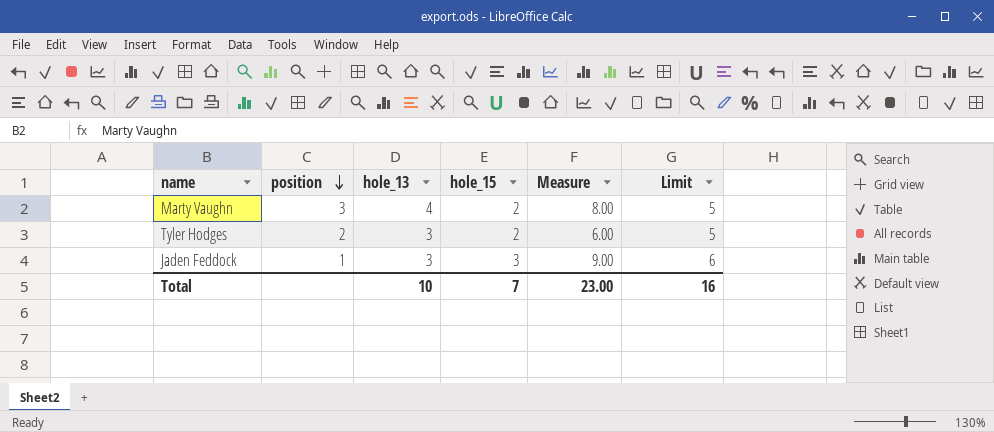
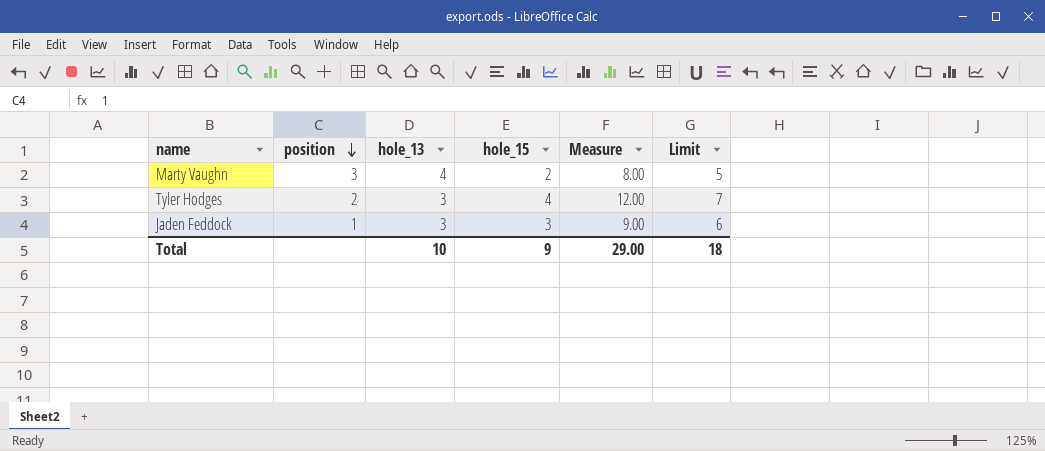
Tyler Hodges | hole_15: 2 -> 4
Tyler Hodges | Measure: 6.00 -> 12.00
Tyler Hodges | Limit: 5 -> 7
Total | hole_15: 7 -> 9
Total | Measure: 23.00 -> 29.00
Total | Limit: 16 -> 18

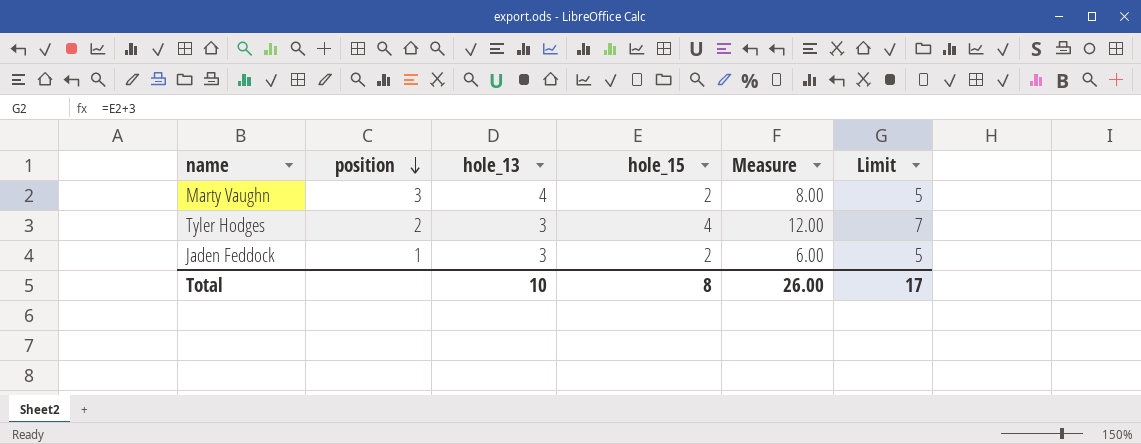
Jaden Feddock | hole_15: 3 -> 2
Jaden Feddock | Measure: 9.00 -> 6.00
Jaden Feddock | Limit: 6 -> 5
Total | hole_15: 9 -> 8
Total | Measure: 29.00 -> 26.00
Total | Limit: 18 -> 17

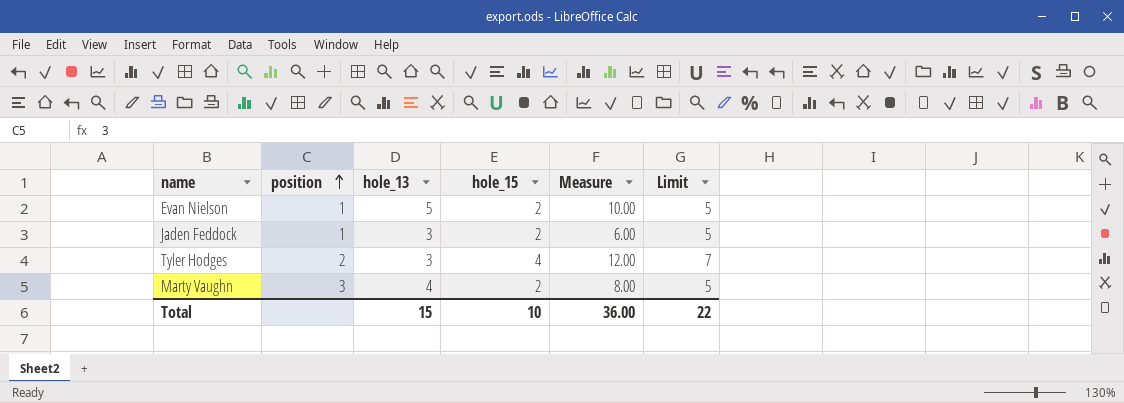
row order: position descending -> position ascending
row Evan Nielson: none -> 1 | 5 | 2 | 10.00 | 5
Total | hole_13: 10 -> 15
Total | hole_15: 8 -> 10
Total | Measure: 26.00 -> 36.00
Total | Limit: 17 -> 22

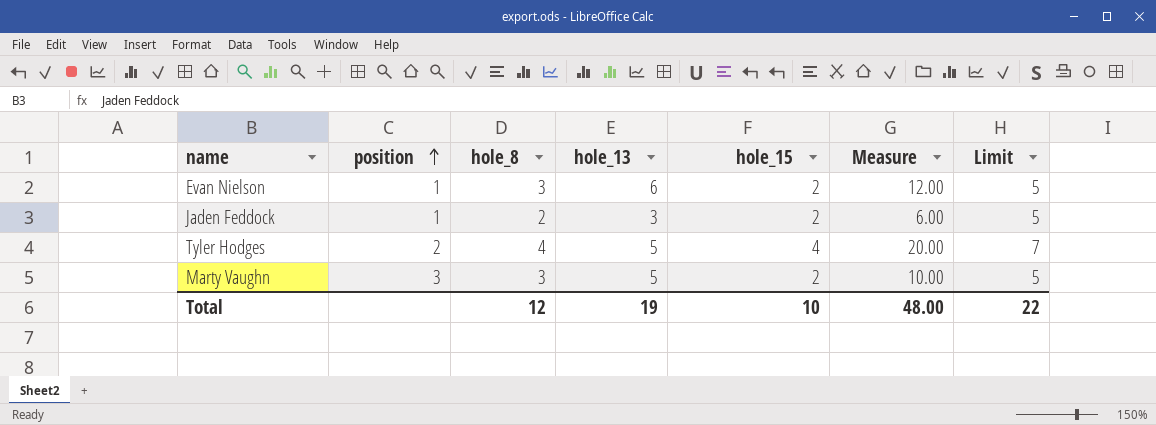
column hole_8 | position: none -> 3
Evan Nielson | hole_13: 5 -> 6
Evan Nielson | Measure: 10.00 -> 12.00
Tyler Hodges | hole_13: 3 -> 5
Tyler Hodges | Measure: 12.00 -> 20.00
Marty Vaughn | hole_13: 4 -> 5
Marty Vaughn | Measure: 8.00 -> 10.00
Total | hole_13: 15 -> 19
Total | Measure: 36.00 -> 48.00

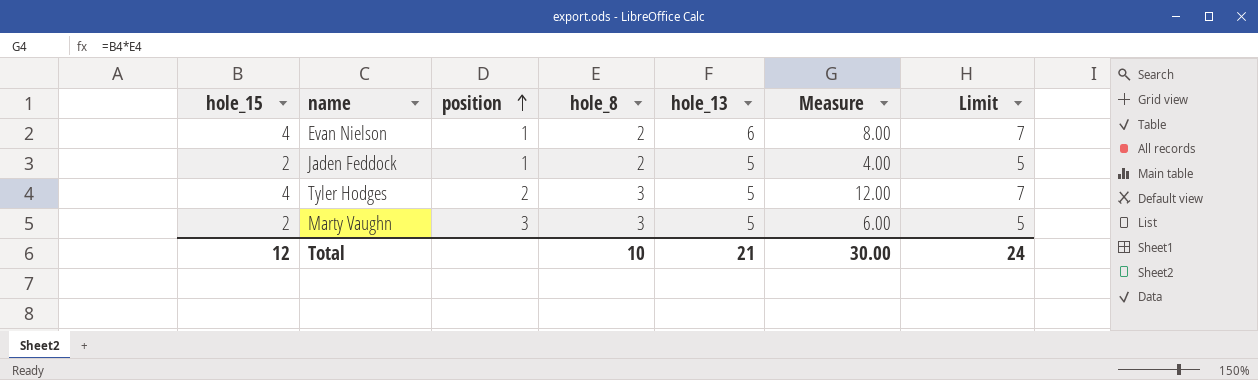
column hole_15 | position: 5 -> 1
column Measure | formula: [hole_13] * [hole_15] -> [hole_15] * [hole_8]
Evan Nielson | hole_15: 2 -> 4
Evan Nielson | hole_8: 3 -> 2
Evan Nielson | Limit: 5 -> 7
Jaden Feddock | hole_13: 3 -> 5
Tyler Hodges | hole_8: 4 -> 3
Total | hole_15: 10 -> 12
Total | hole_8: 12 -> 10
Total | hole_13: 19 -> 21
Total | Measure: 48.00 -> 30.00
Total | Limit: 22 -> 24

